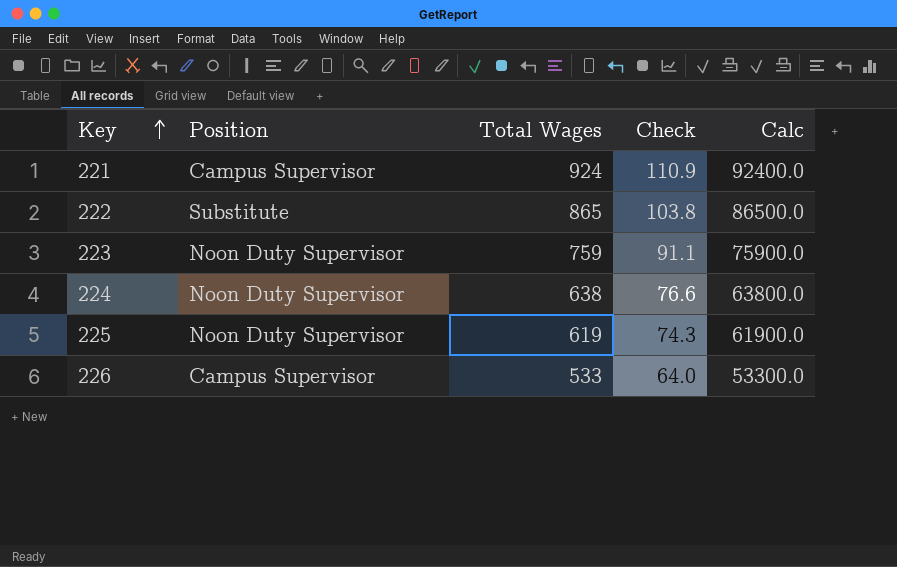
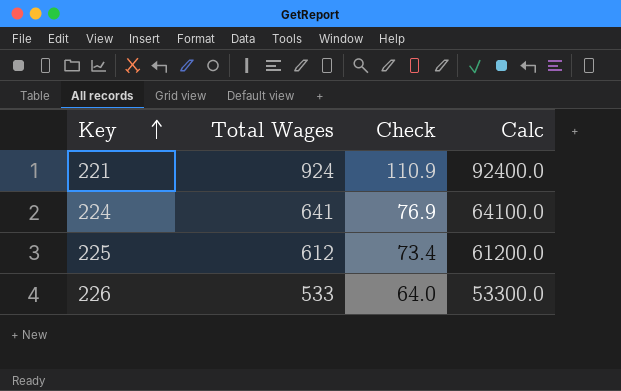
column Position | position: 2 -> none
row 222: Substitute | 865 | 103.8 | 86500.0 -> none
row 223: Noon Duty Supervisor | 759 | 91.1 | 75900.0 -> none
224 | Total Wages: 638 -> 641
224 | Check: 76.6 -> 76.9
224 | Calc: 63800.0 -> 64100.0
225 | Total Wages: 619 -> 612
225 | Check: 74.3 -> 73.4
225 | Calc: 61900.0 -> 61200.0

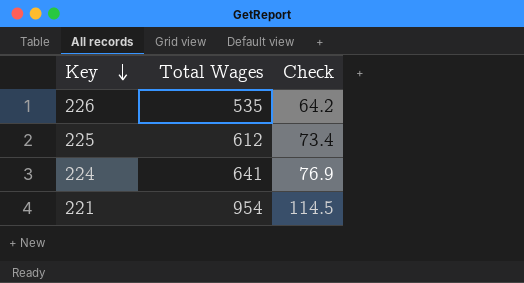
row order: Key ascending -> Key descending
column Calc | formula: [Total Wages] * 100 -> none
226 | Total Wages: 533 -> 535
226 | Check: 64.0 -> 64.2
221 | Total Wages: 924 -> 954
221 | Check: 110.9 -> 114.5

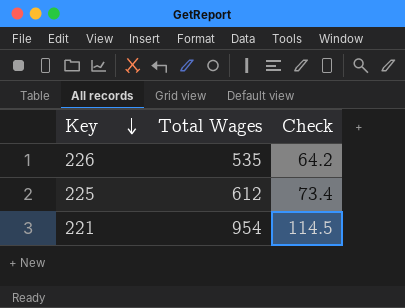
row 224: 641 | 76.9 -> none

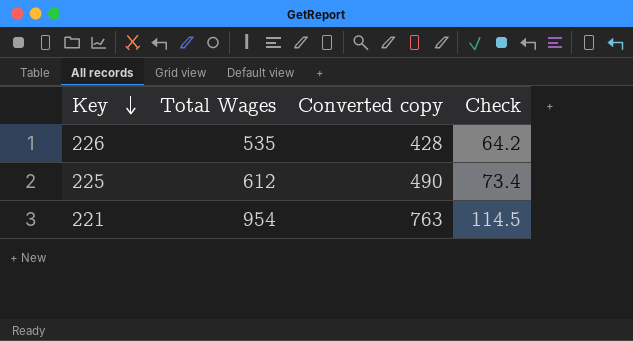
column Converted copy | formula: none -> [Total Wages] * 0.8

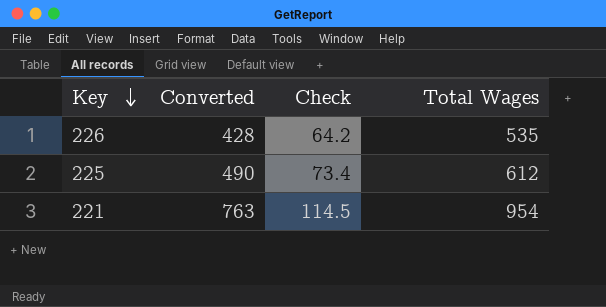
column name: Converted copy -> Converted
column Total Wages | position: 2 -> 4

